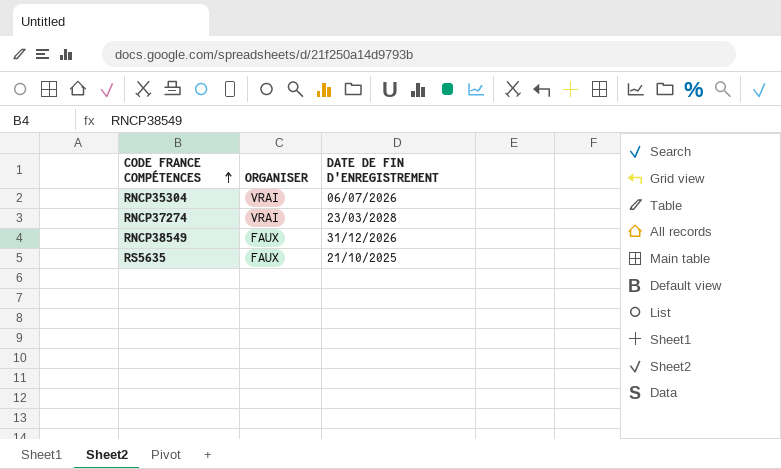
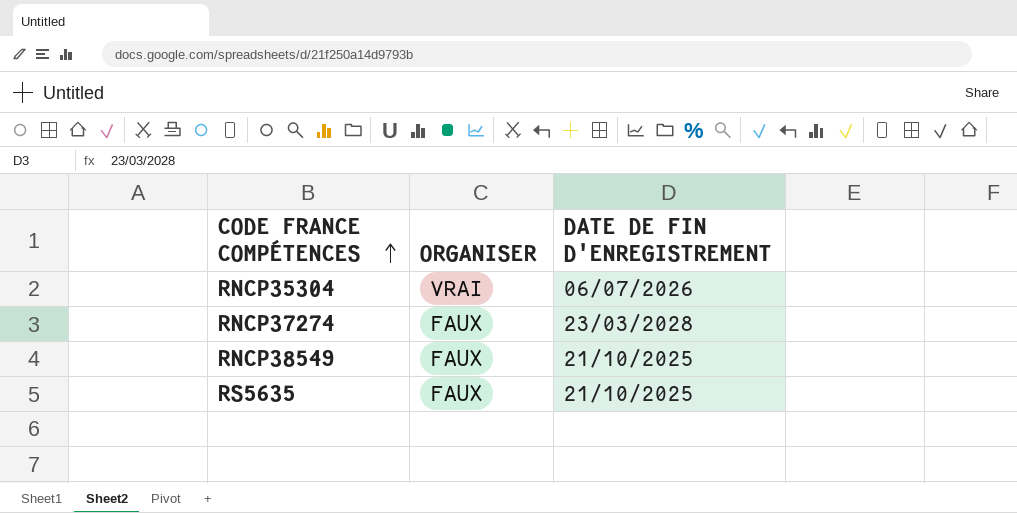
RNCP37274 | ORGANISER: VRAI -> FAUX
RNCP38549 | DATE DE FIN D'ENREGISTREMENT: 31/12/2026 -> 21/10/2025

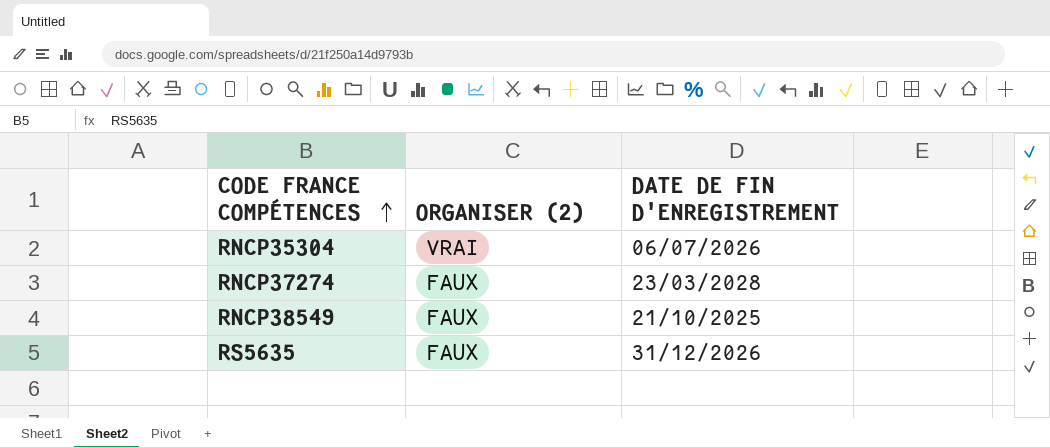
column name: ORGANISER -> ORGANISER (2)
RS5635 | DATE DE FIN D'ENREGISTREMENT: 21/10/2025 -> 31/12/2026

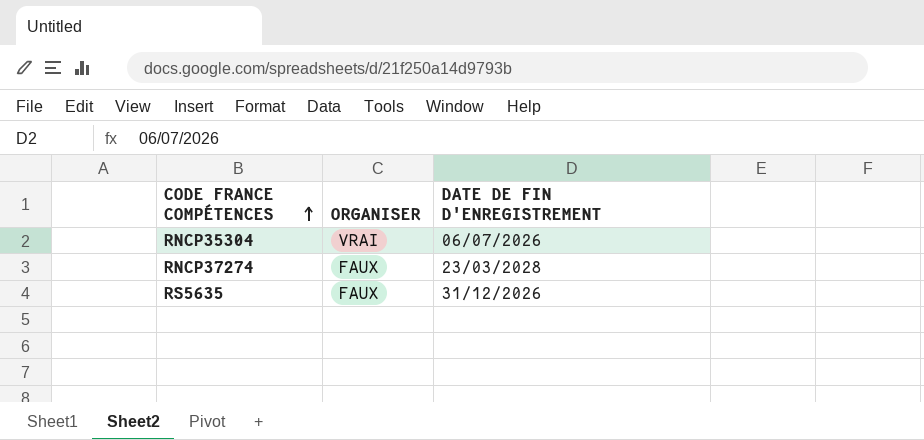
column name: ORGANISER (2) -> ORGANISER
row RNCP38549: FAUX | 21/10/2025 -> none

